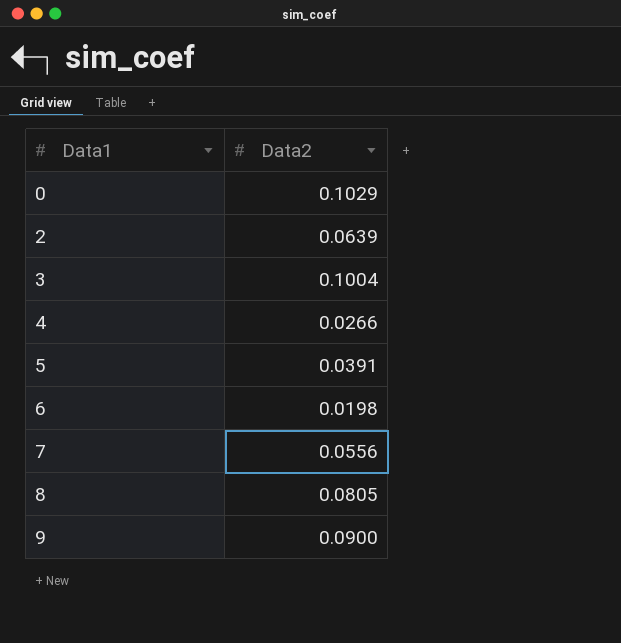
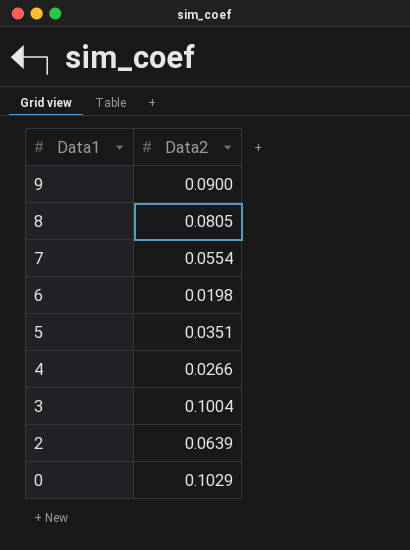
row order: Data1 ascending -> Data1 descending
7 | Data2: 0.0556 -> 0.0554
5 | Data2: 0.0391 -> 0.0351

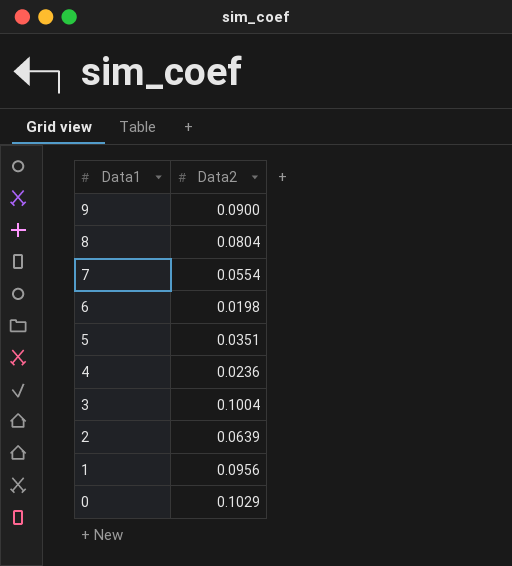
8 | Data2: 0.0805 -> 0.0804
4 | Data2: 0.0266 -> 0.0236
row 1: none -> 0.0956

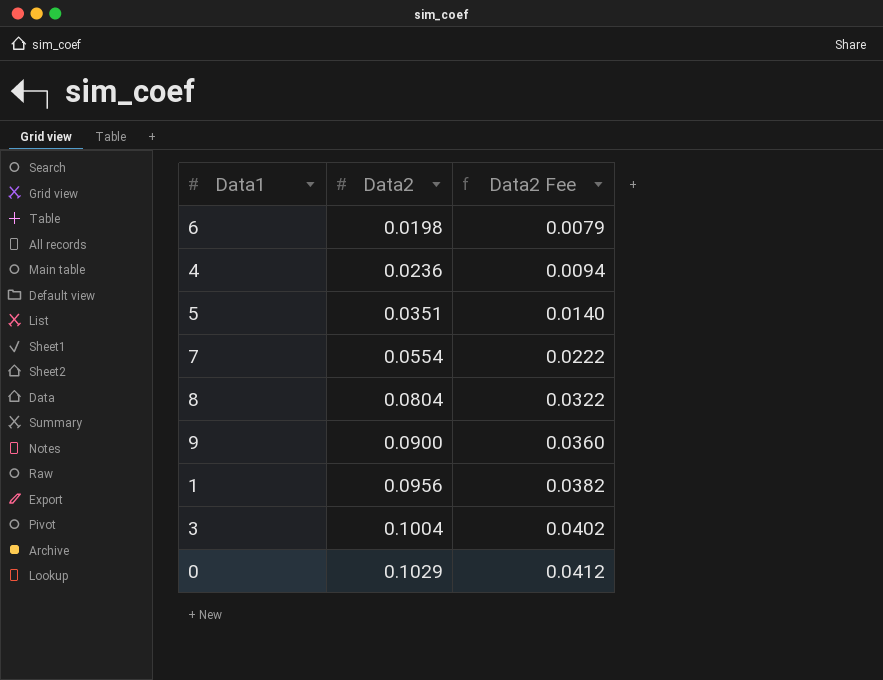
row order: Data1 descending -> Data2 ascending
column Data2 Fee | formula: none -> [Data2] * 0.4
row 2: 0.0639 -> none

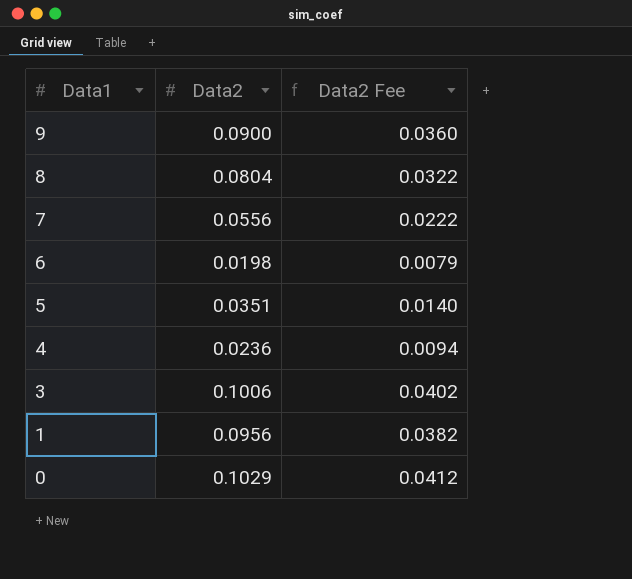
row order: Data2 ascending -> Data1 descending
7 | Data2: 0.0554 -> 0.0556
3 | Data2: 0.1004 -> 0.1006

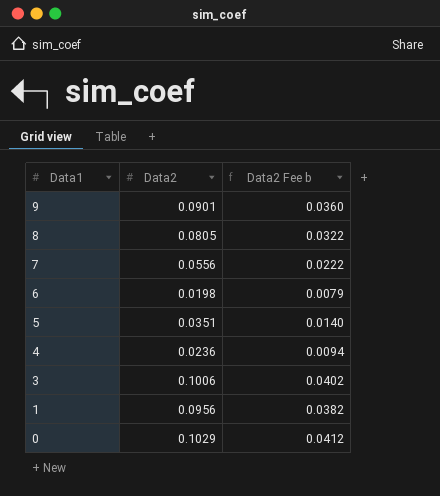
column name: Data2 Fee -> Data2 Fee b
9 | Data2: 0.0900 -> 0.0901
8 | Data2: 0.0804 -> 0.0805

